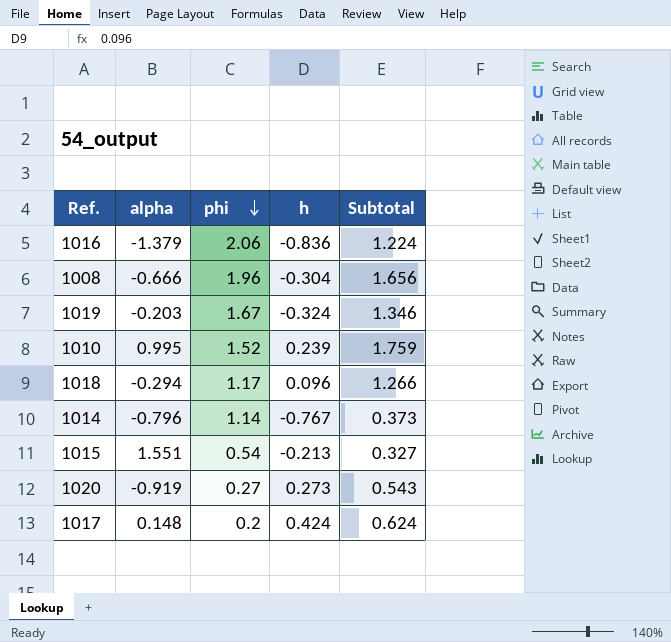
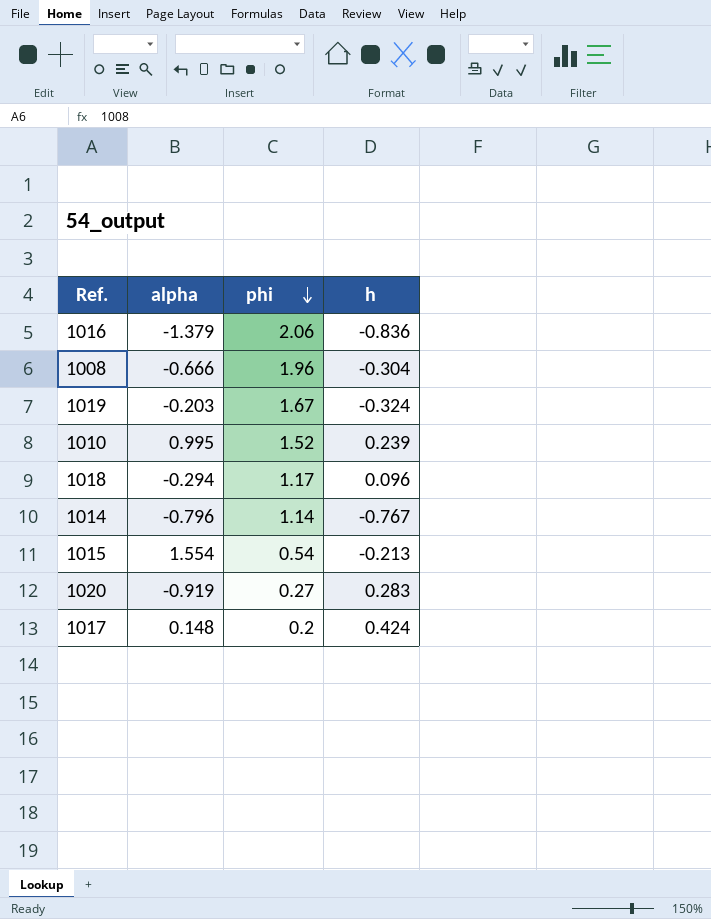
column Subtotal | formula: [phi] + [h] -> none
1015 | alpha: 1.551 -> 1.554
1020 | h: 0.273 -> 0.283

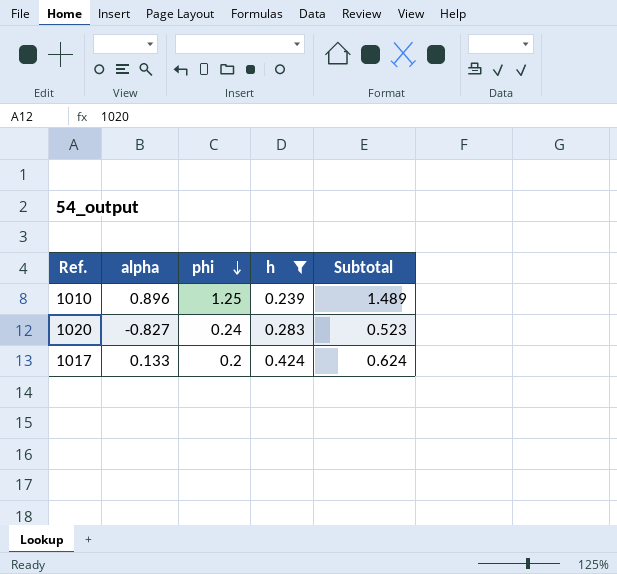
filter: none -> h >= 0.239
column Subtotal | formula: none -> [phi] + [h]
1010 | alpha: 0.995 -> 0.896
1010 | phi: 1.52 -> 1.25
1020 | alpha: -0.919 -> -0.827
1020 | phi: 0.27 -> 0.24
1017 | alpha: 0.148 -> 0.133

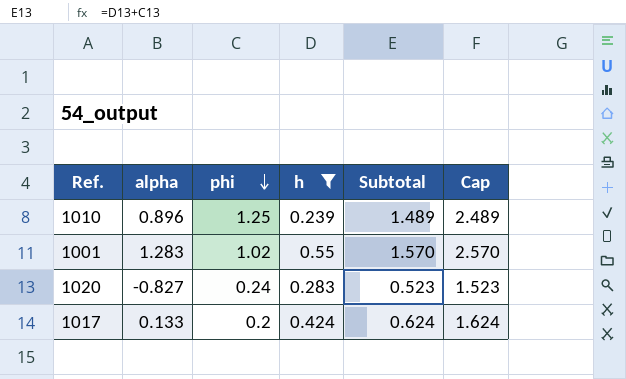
column Cap | formula: none -> [Subtotal] + 1
row 1001: none -> 1.283 | 1.02 | 0.55 | 1.570 | 2.570

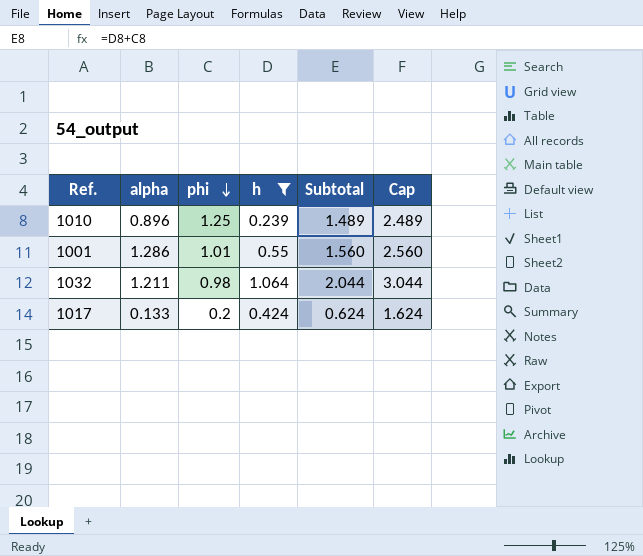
row 1020: -0.827 | 0.24 | 0.283 | 0.523 | 1.523 -> none
1001 | alpha: 1.283 -> 1.286
1001 | phi: 1.02 -> 1.01
1001 | Subtotal: 1.570 -> 1.560
1001 | Cap: 2.570 -> 2.560
row 1032: none -> 1.211 | 0.98 | 1.064 | 2.044 | 3.044

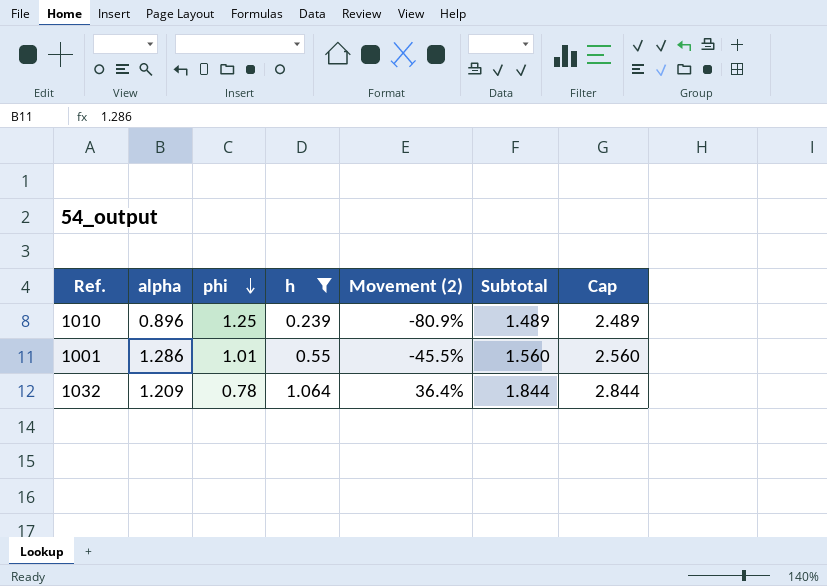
column Movement (2) | formula: none -> ([h] - [phi]) / [phi]
row 1017: 0.133 | 0.2 | 0.424 | 0.624 | 1.624 -> none
1032 | alpha: 1.211 -> 1.209
1032 | phi: 0.98 -> 0.78
1032 | Subtotal: 2.044 -> 1.844
1032 | Cap: 3.044 -> 2.844

